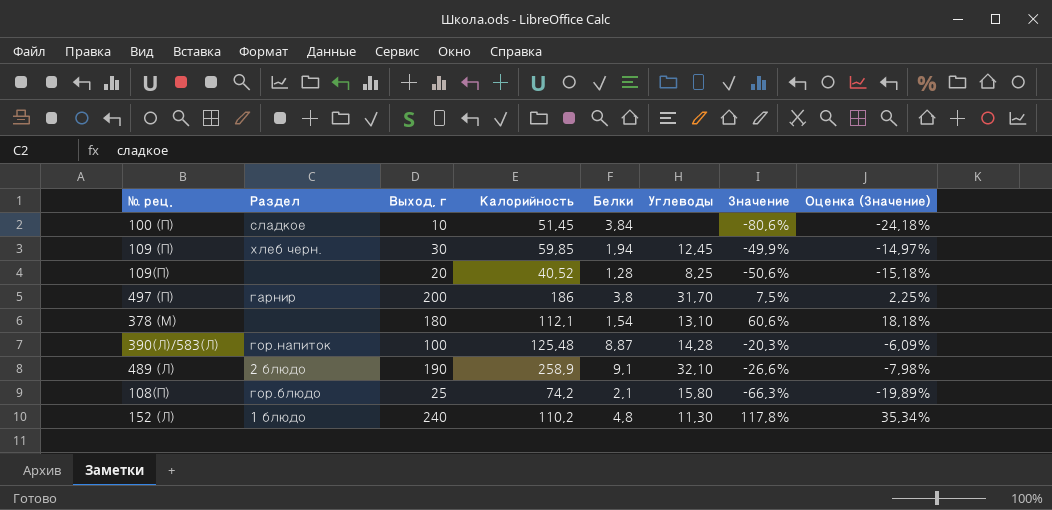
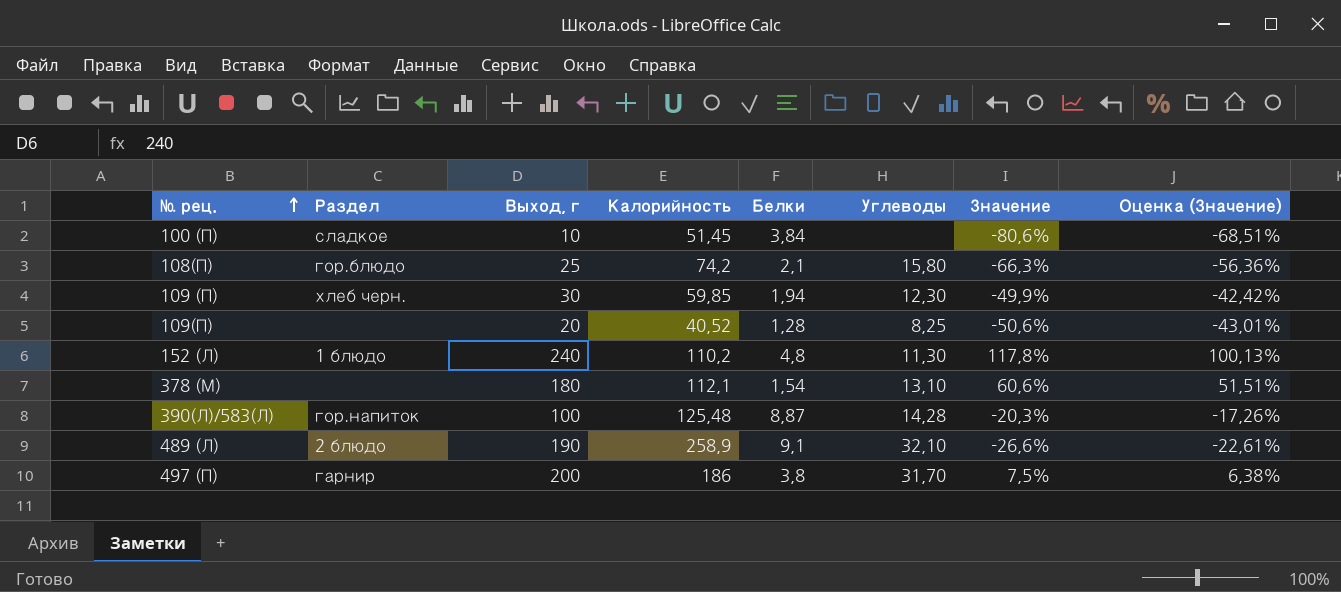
row order: none -> № рец. ascending
column Оценка (Значение) | formula: [Значение] * 0,3 -> [Значение] * 0,85
109 (П) | Углеводы: 12,45 -> 12,30

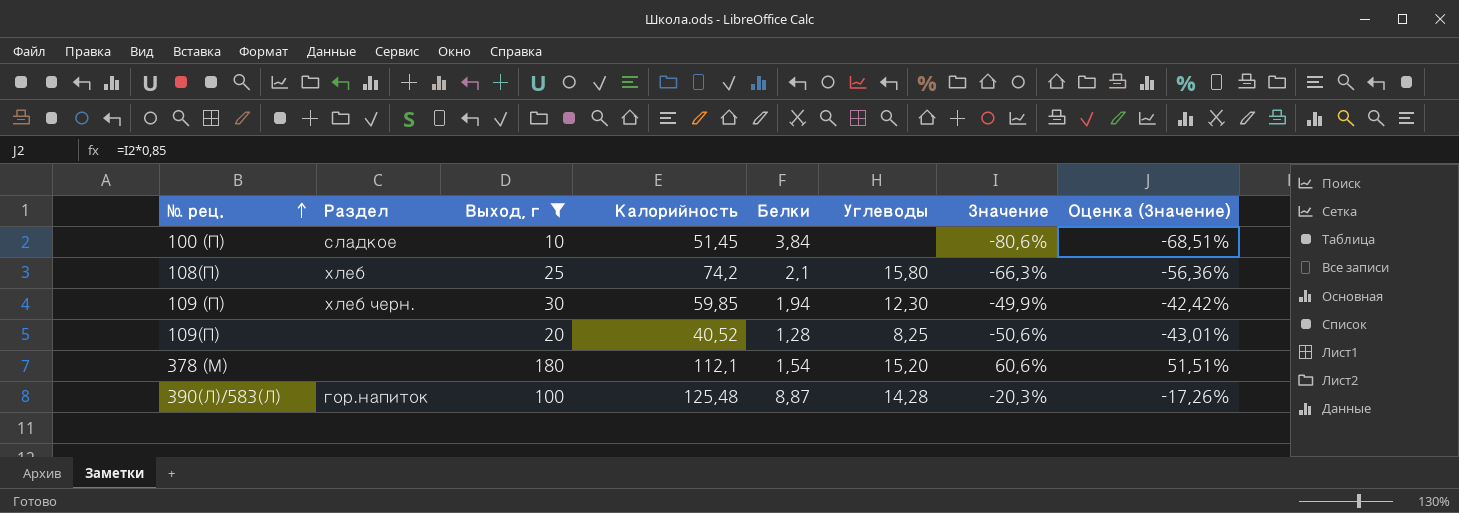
filter: none -> Выход, г <= 180
108(П) | Раздел: гор.блюдо -> хлеб
378 (М) | Углеводы: 13,10 -> 15,20

